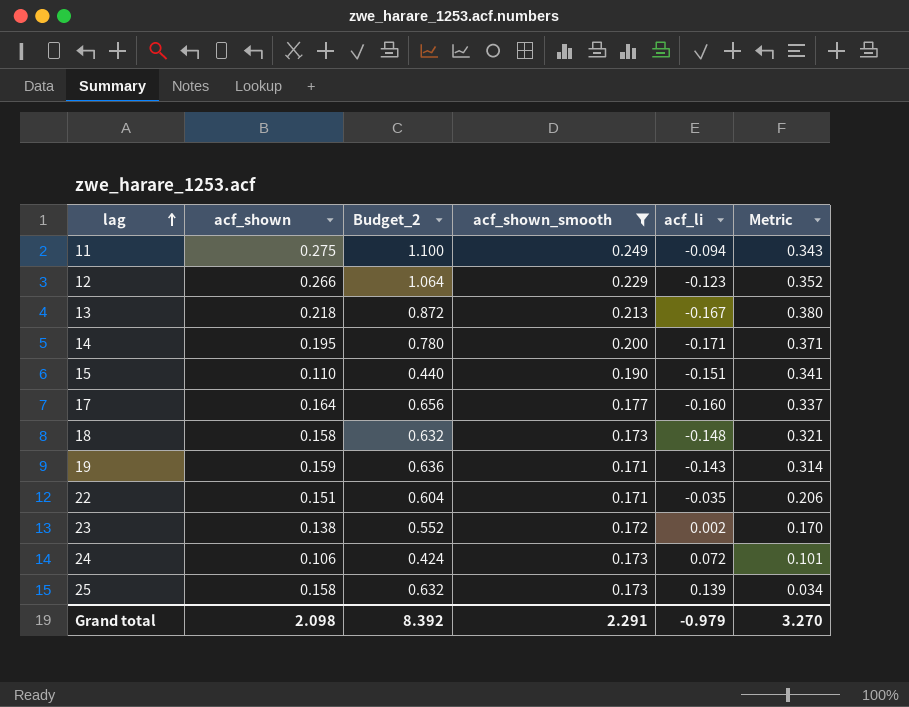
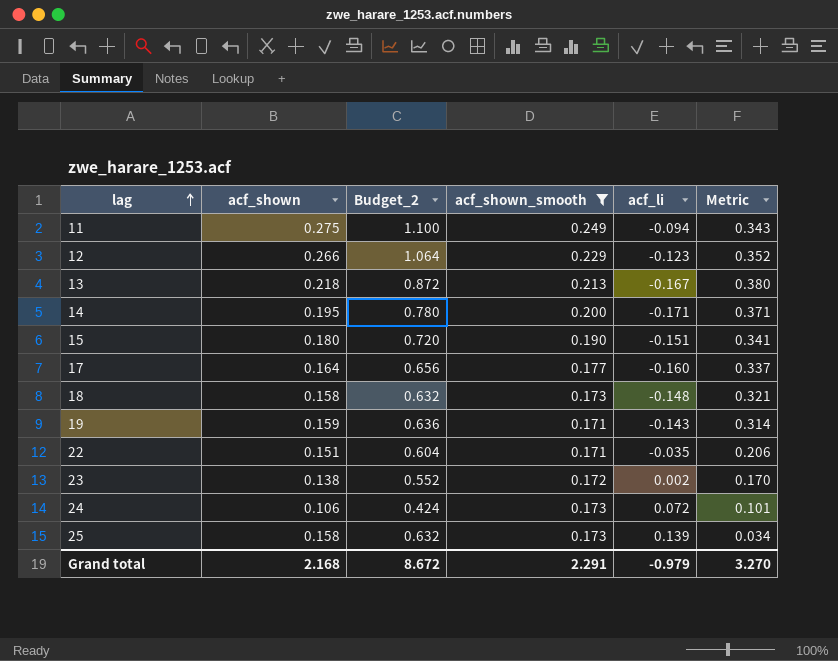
15 | acf_shown: 0.110 -> 0.180
15 | Budget_2: 0.440 -> 0.720
Grand total | acf_shown: 2.098 -> 2.168
Grand total | Budget_2: 8.392 -> 8.672

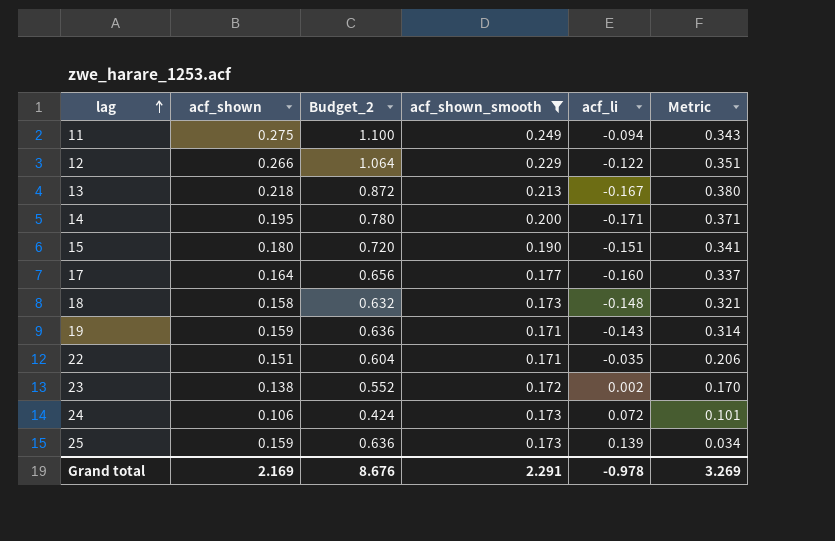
12 | acf_li: -0.123 -> -0.122
12 | Metric: 0.352 -> 0.351
25 | acf_shown: 0.158 -> 0.159
25 | Budget_2: 0.632 -> 0.636
Grand total | acf_shown: 2.168 -> 2.169
Grand total | Budget_2: 8.672 -> 8.676
Grand total | acf_li: -0.979 -> -0.978
Grand total | Metric: 3.270 -> 3.269

